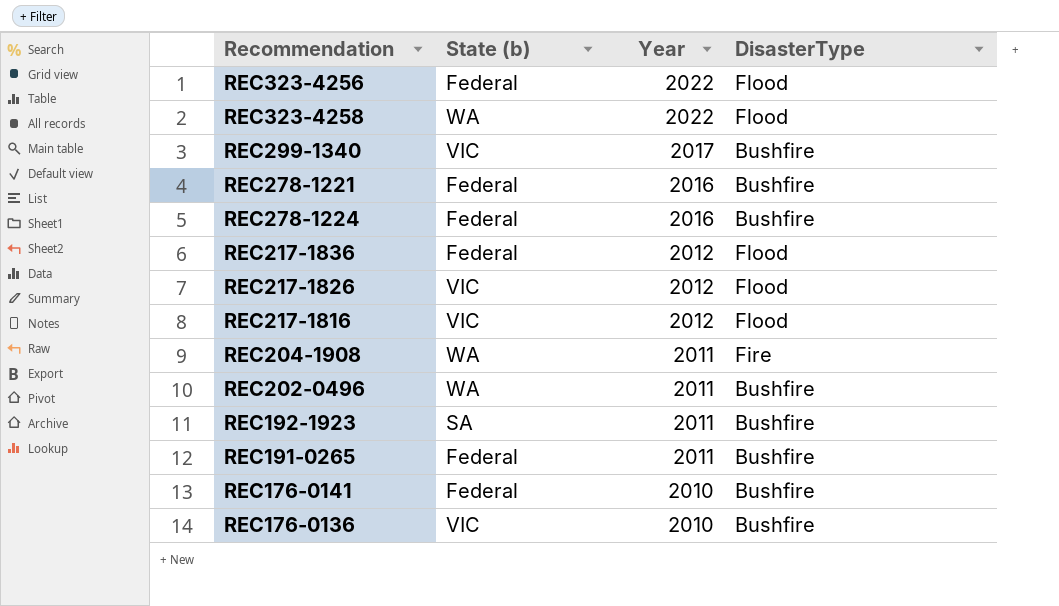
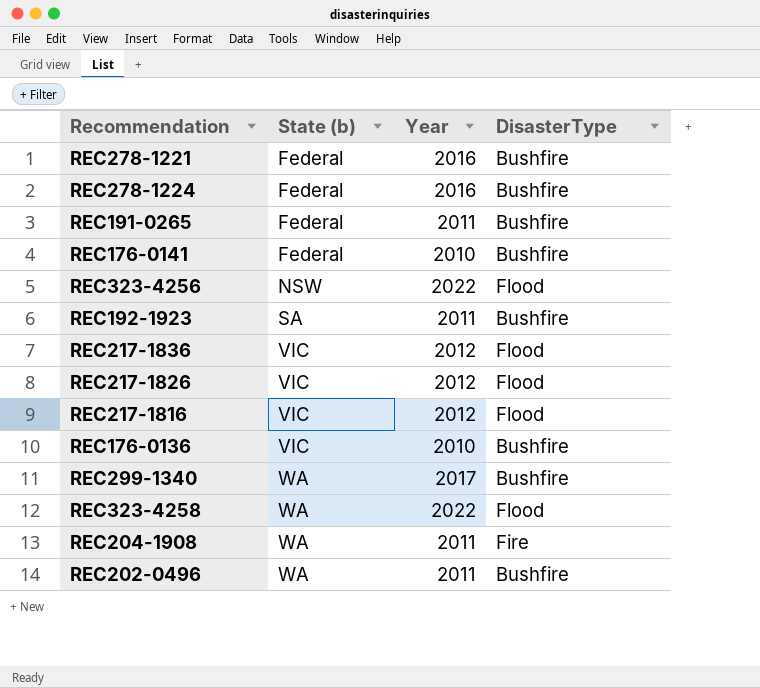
row order: Year descending -> State (b) ascending
REC323-4256 | State (b): Federal -> NSW
REC217-1836 | State (b): Federal -> VIC
REC299-1340 | State (b): VIC -> WA

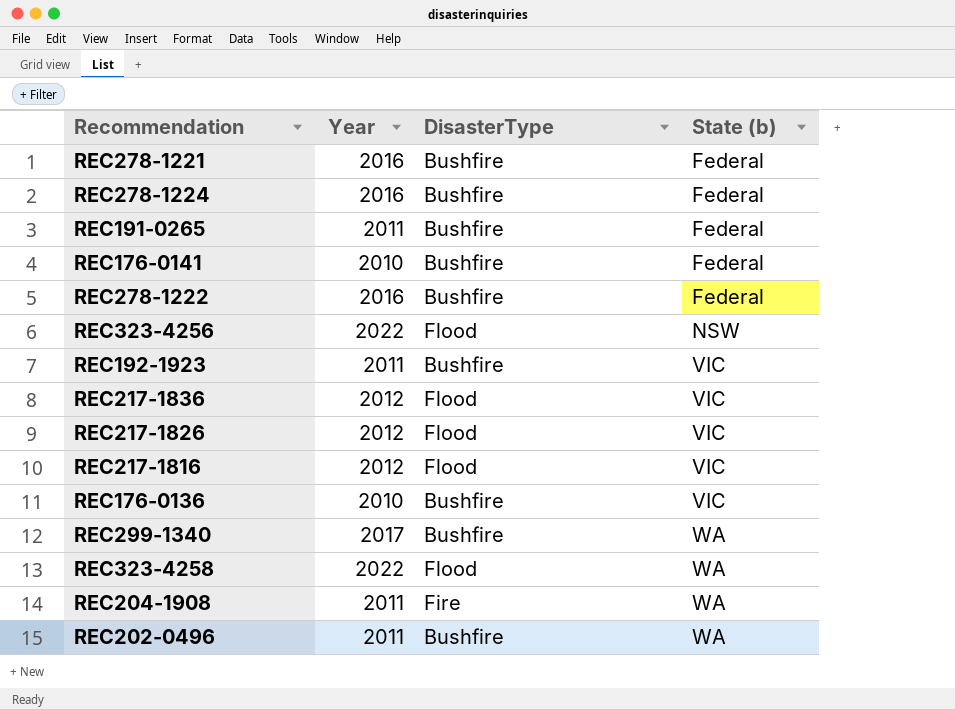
column State (b) | position: 2 -> 4
row REC278-1222: none -> 2016 | Bushfire | Federal
REC192-1923 | State (b): SA -> VIC

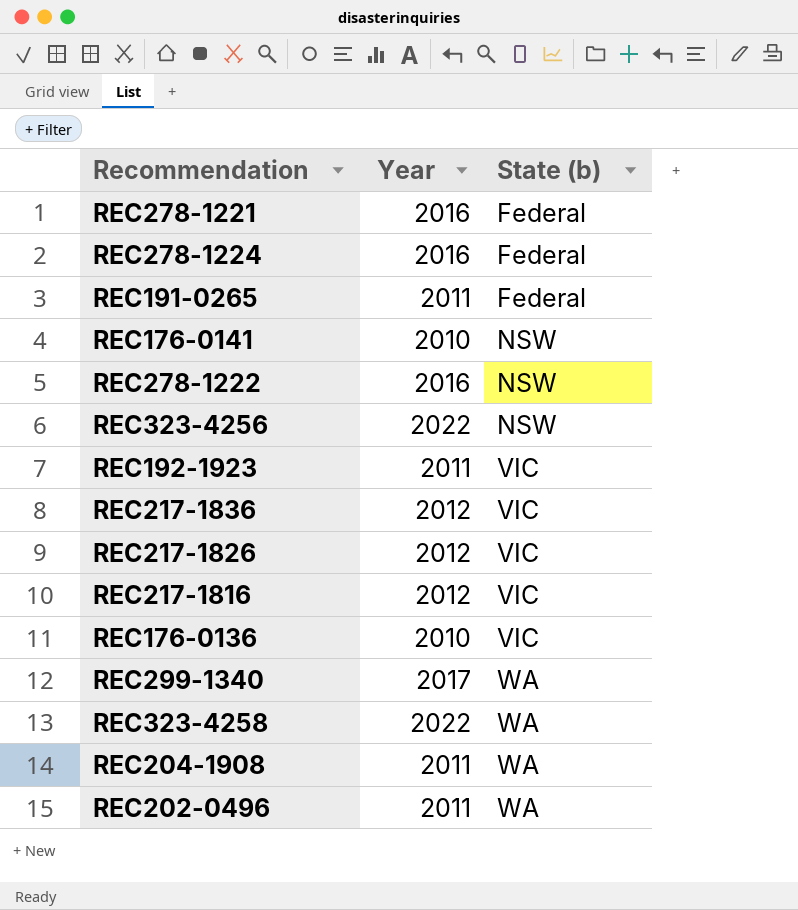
column DisasterType | position: 3 -> none
REC176-0141 | State (b): Federal -> NSW
REC278-1222 | State (b): Federal -> NSW

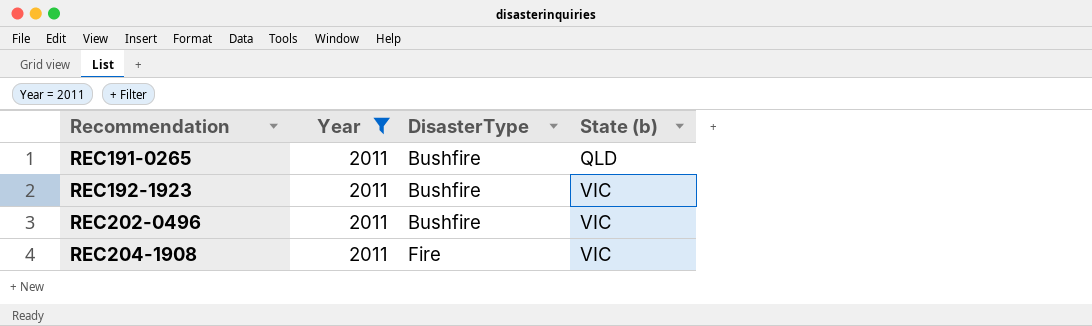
filter: none -> Year = 2011
row order: State (b) ascending -> Recommendation ascending
column DisasterType | position: none -> 3
REC191-0265 | State (b): Federal -> QLD
REC202-0496 | State (b): WA -> VIC
REC204-1908 | State (b): WA -> VIC

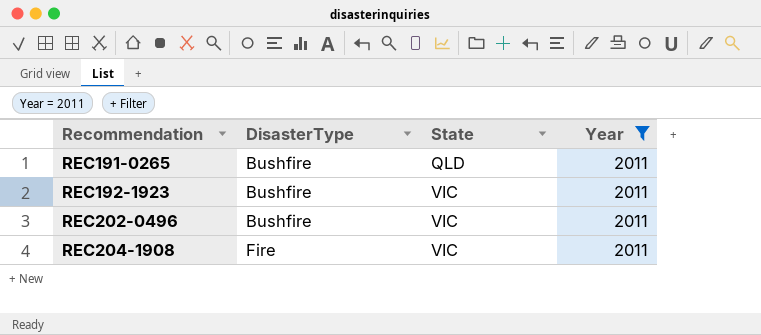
column name: State (b) -> State
column Year | position: 2 -> 4

